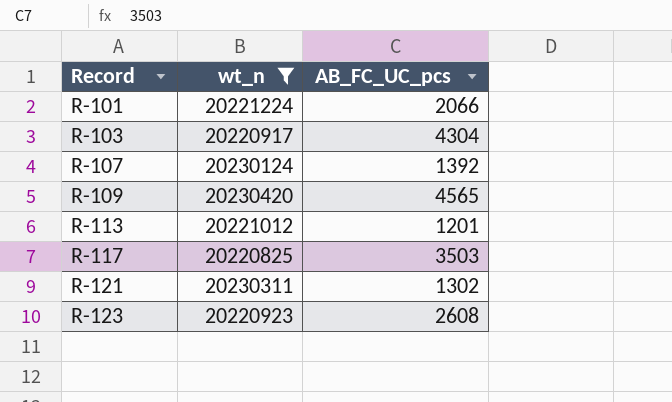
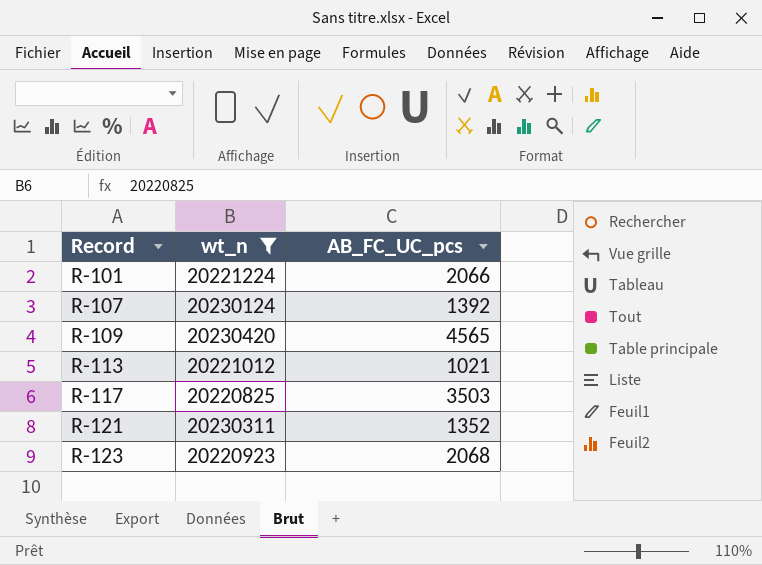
row R-103: 20220917 | 4304 -> none
R-113 | AB_FC_UC_pcs: 1201 -> 1021
R-121 | AB_FC_UC_pcs: 1302 -> 1352
R-123 | AB_FC_UC_pcs: 2608 -> 2068

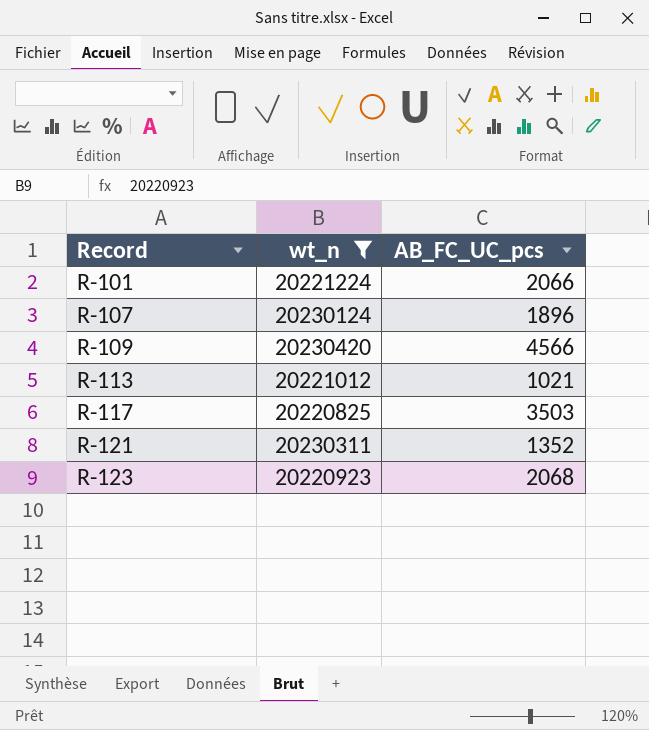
R-107 | AB_FC_UC_pcs: 1392 -> 1896
R-109 | AB_FC_UC_pcs: 4565 -> 4566

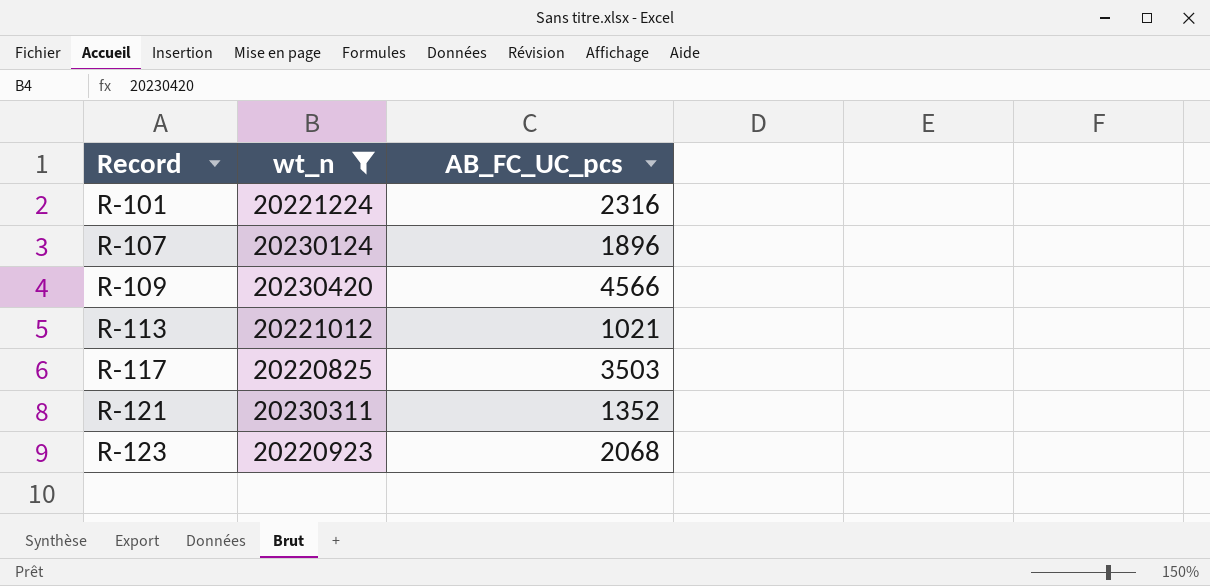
R-101 | AB_FC_UC_pcs: 2066 -> 2316

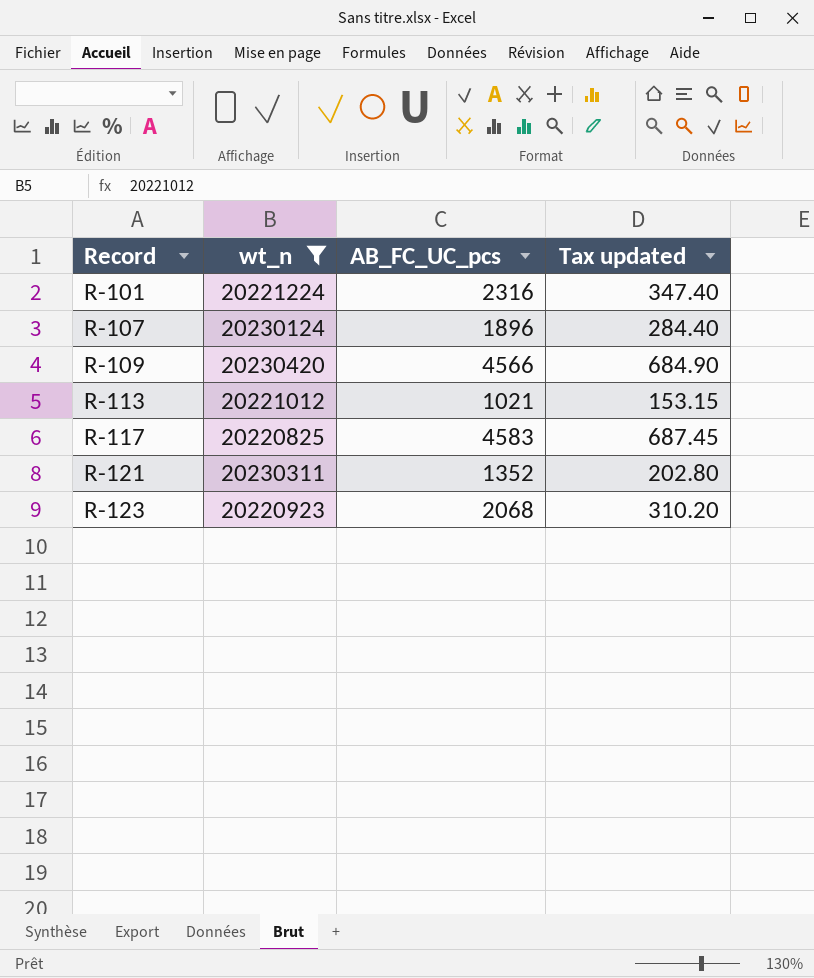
column Tax updated | formula: none -> [AB_FC_UC_pcs] * 0.15
R-117 | AB_FC_UC_pcs: 3503 -> 4583

